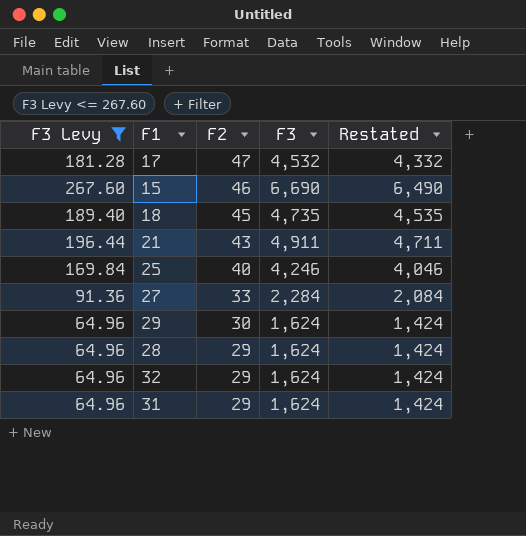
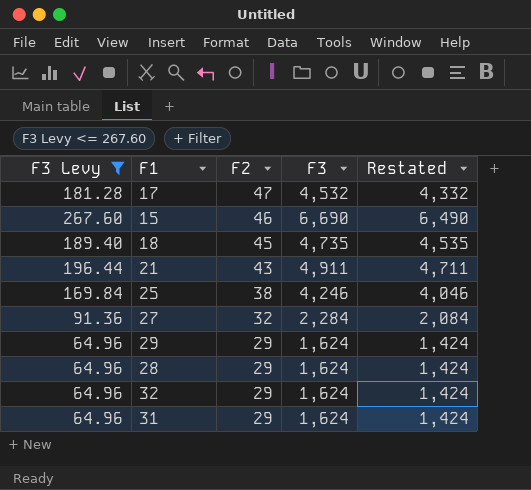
25 | F2: 40 -> 38
27 | F2: 33 -> 32
29 | F2: 30 -> 29

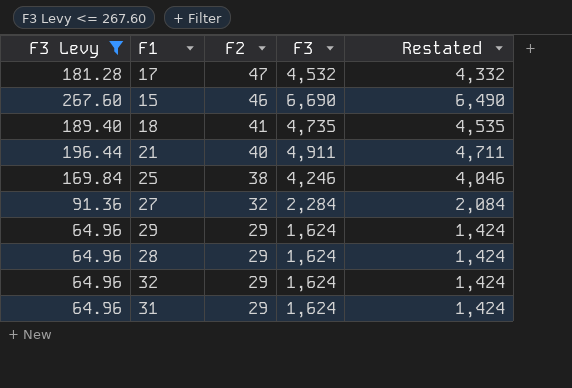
18 | F2: 45 -> 41
21 | F2: 43 -> 40

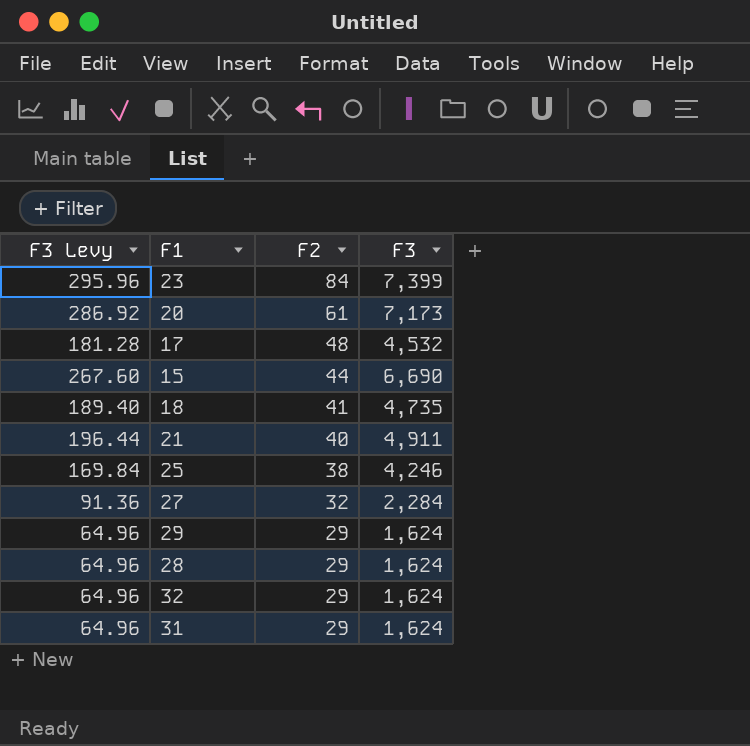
filter: F3 Levy <= 267.60 -> none
column Restated | formula: [F3] - 200 -> none
17 | F2: 47 -> 48
15 | F2: 46 -> 44

